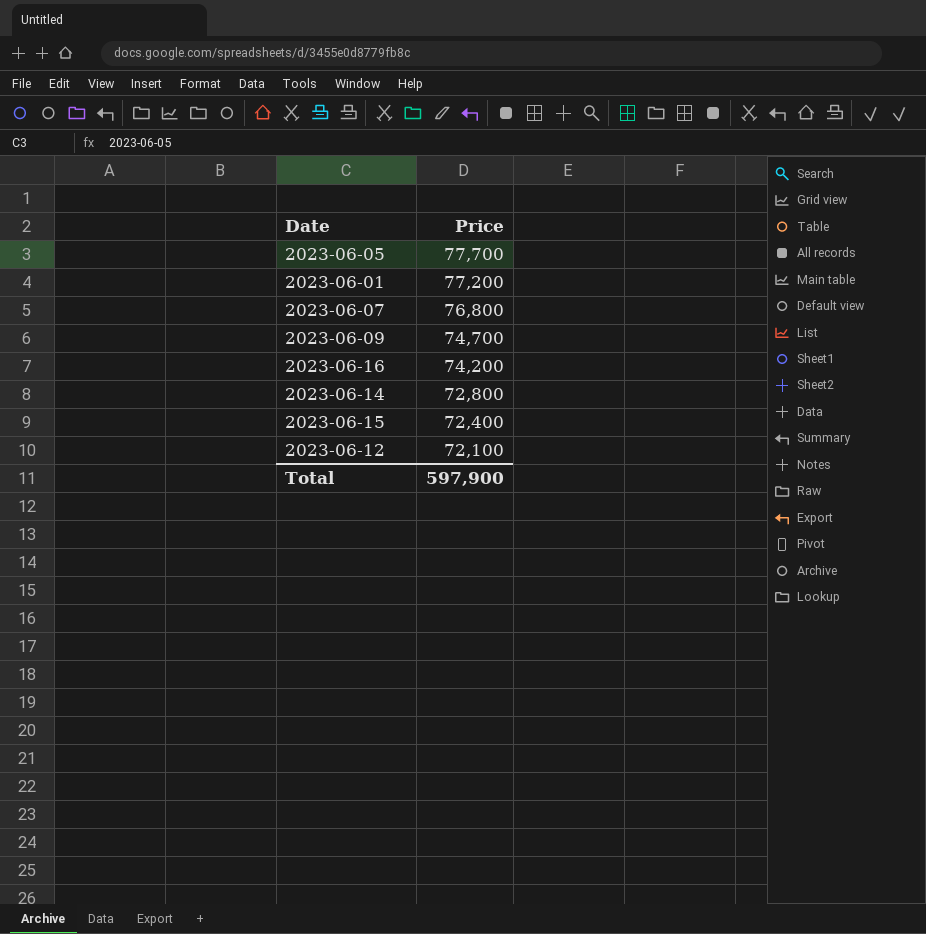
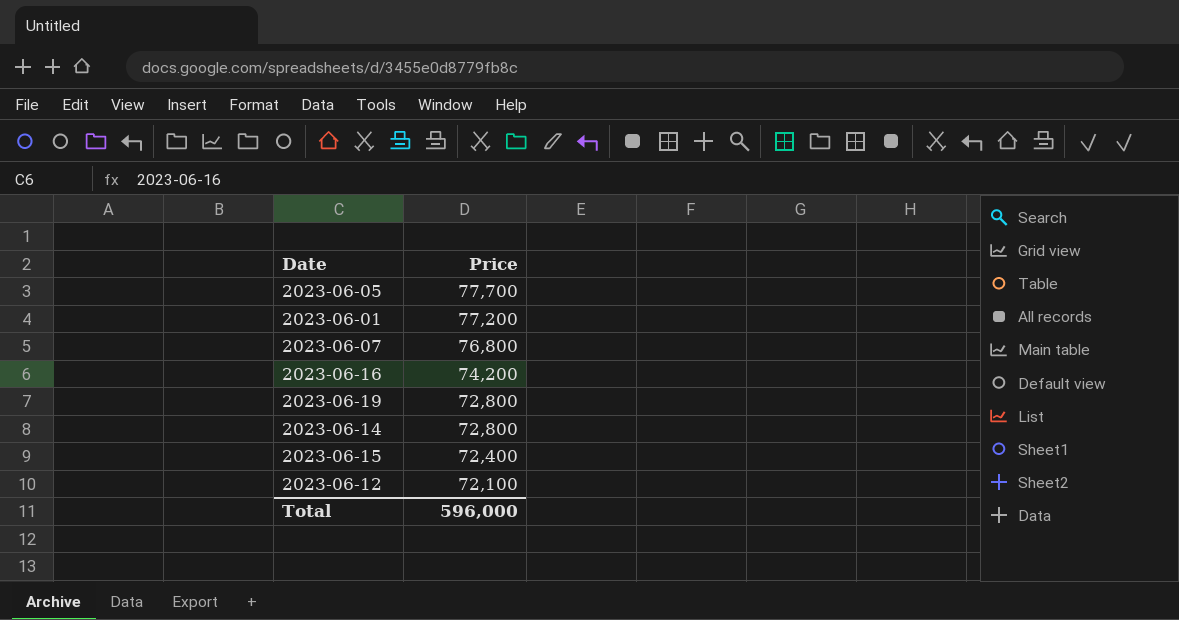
row 2023-06-09: 74,700 -> none
row 2023-06-19: none -> 72,800
Total | Price: 597,900 -> 596,000

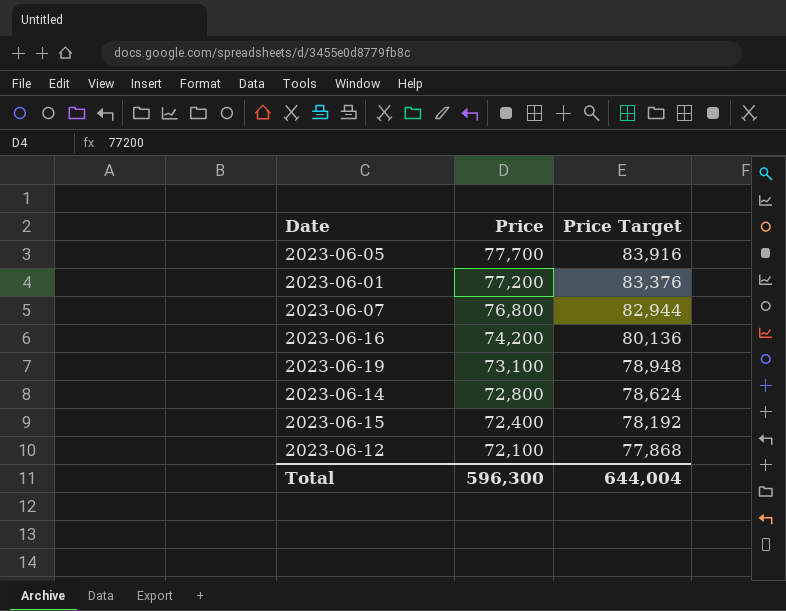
column Price Target | formula: none -> [Price] * 1.08
2023-06-19 | Price: 72,800 -> 73,100
Total | Price: 596,000 -> 596,300

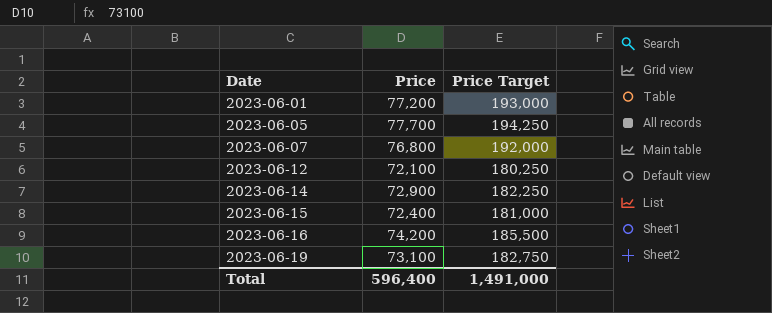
row order: Price descending -> Date ascending
column Price Target | formula: [Price] * 1.08 -> [Price] * 2.5
2023-06-14 | Price: 72,800 -> 72,900
Total | Price: 596,300 -> 596,400
Total | Price Target: 644,004 -> 1,491,000

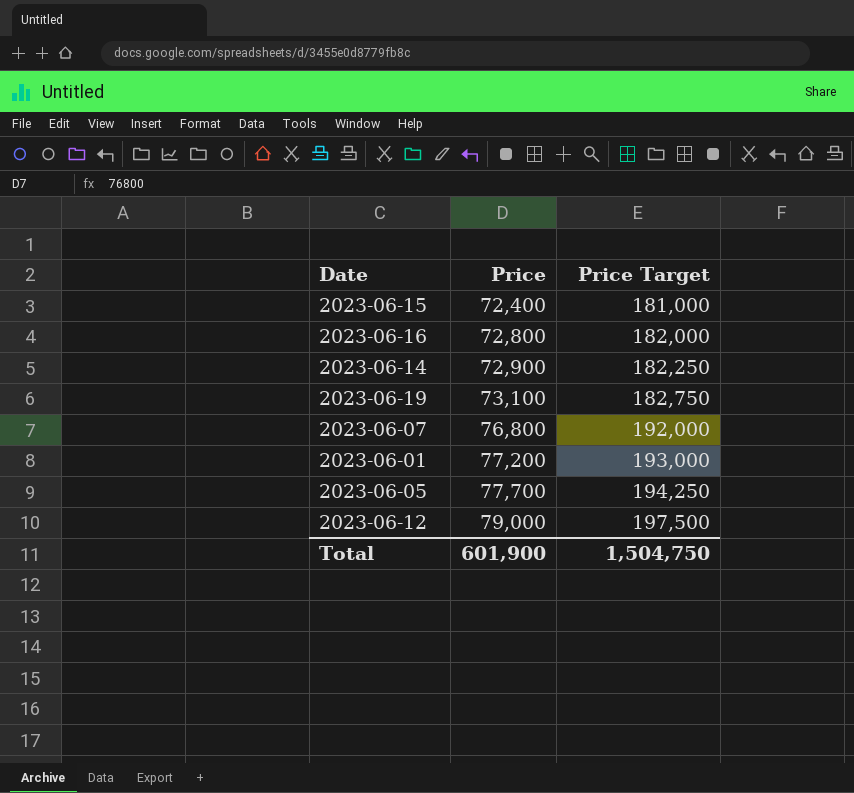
row order: Date ascending -> Price ascending
2023-06-16 | Price: 74,200 -> 72,800
2023-06-16 | Price Target: 185,500 -> 182,000
2023-06-12 | Price: 72,100 -> 79,000
2023-06-12 | Price Target: 180,250 -> 197,500
Total | Price: 596,400 -> 601,900
Total | Price Target: 1,491,000 -> 1,504,750

